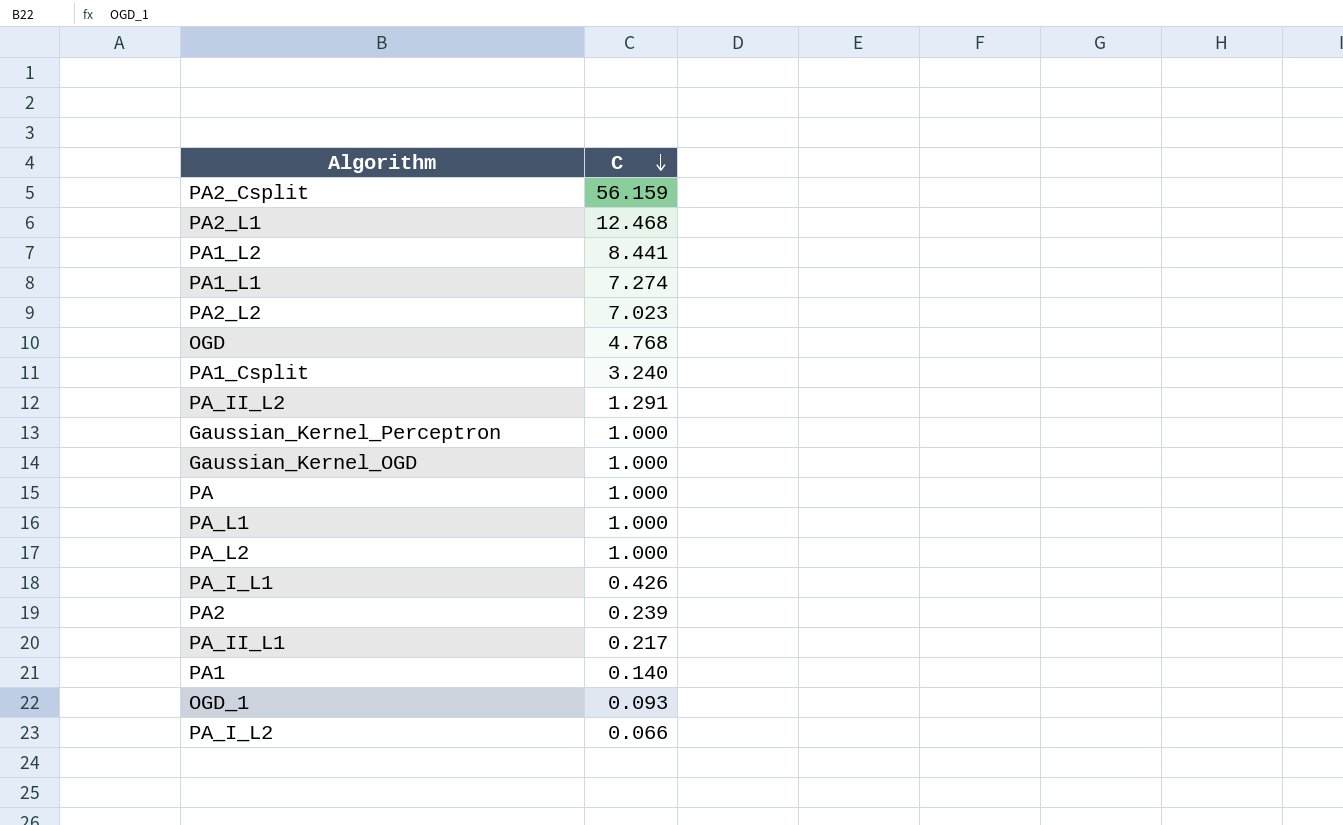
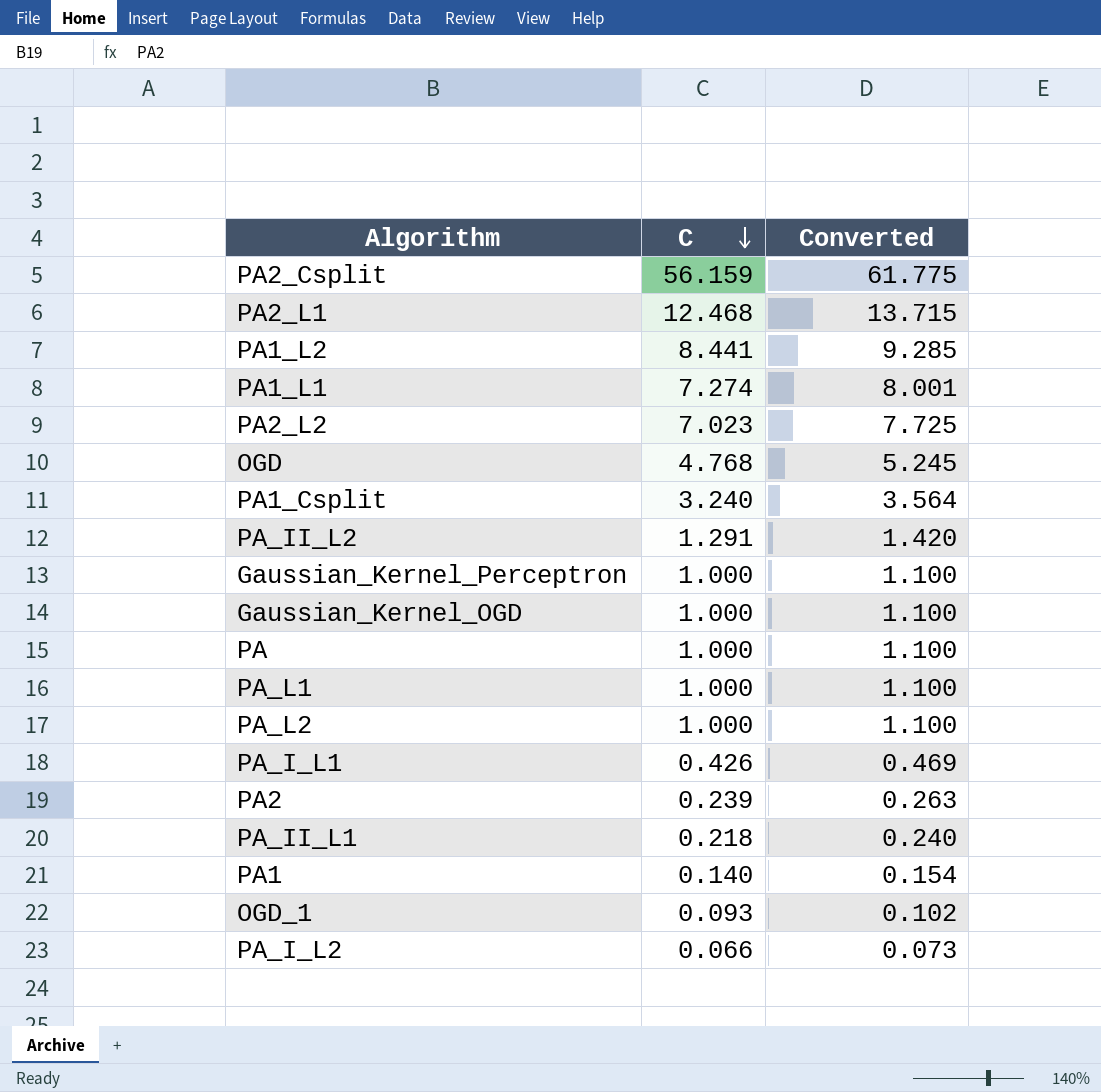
column Converted | formula: none -> [C] * 1.1
PA_II_L1 | C: 0.217 -> 0.218

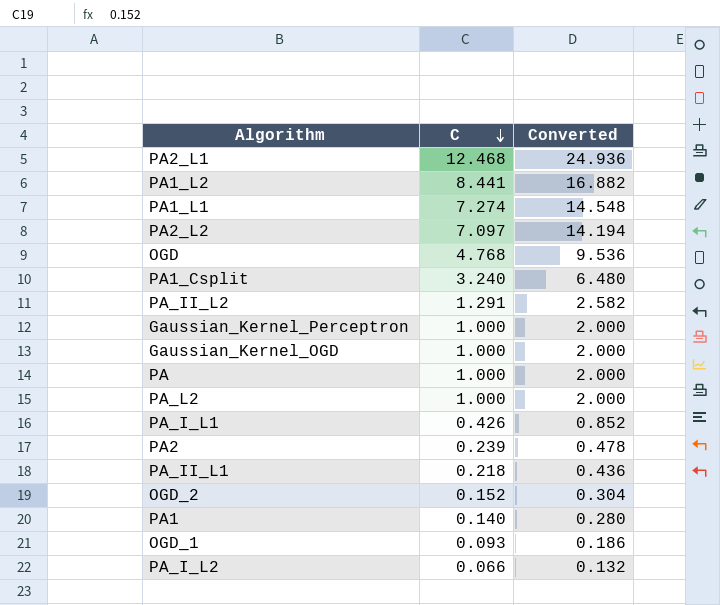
column Converted | formula: [C] * 1.1 -> [C] * 2
row PA2_Csplit: 56.159 | 61.775 -> none
row PA_L1: 1.000 | 1.100 -> none
PA2_L2 | C: 7.023 -> 7.097
row OGD_2: none -> 0.152 | 0.304

